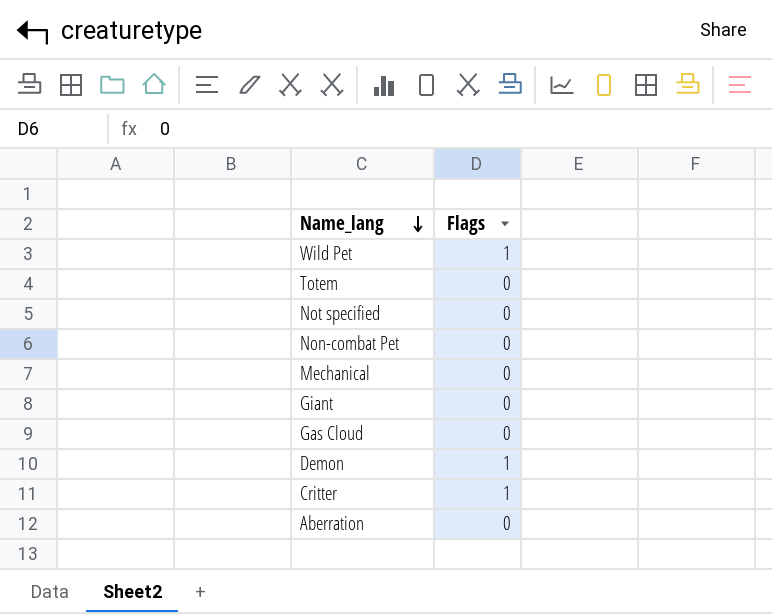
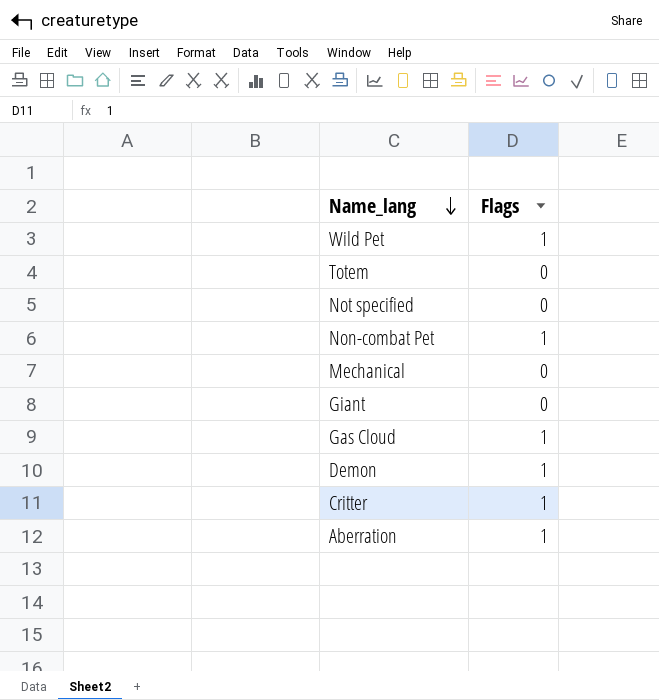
Non-combat Pet | Flags: 0 -> 1
Gas Cloud | Flags: 0 -> 1
Aberration | Flags: 0 -> 1

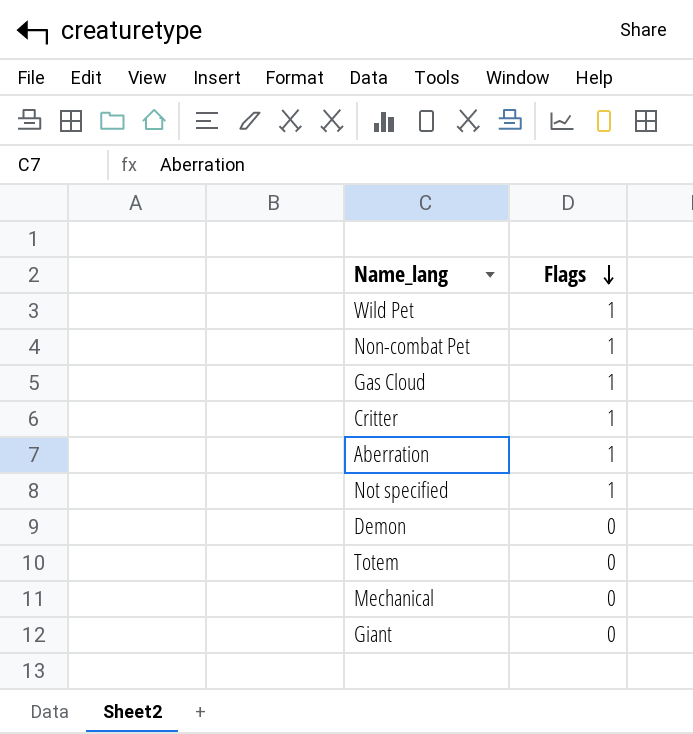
row order: Name_lang descending -> Flags descending
Not specified | Flags: 0 -> 1
Demon | Flags: 1 -> 0

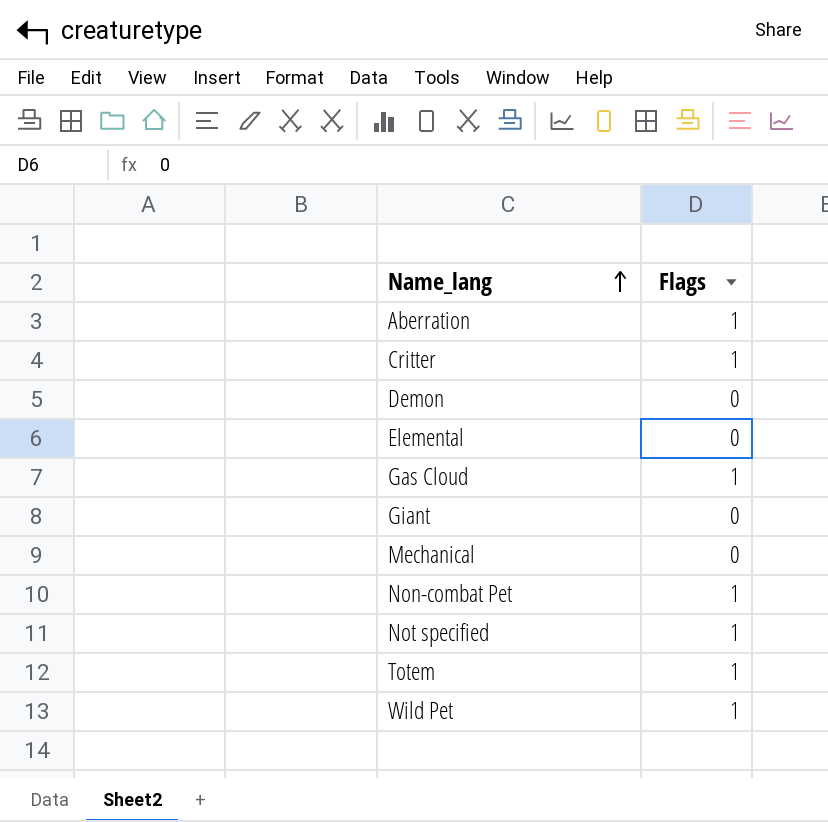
row order: Flags descending -> Name_lang ascending
row Elemental: none -> 0
Totem | Flags: 0 -> 1

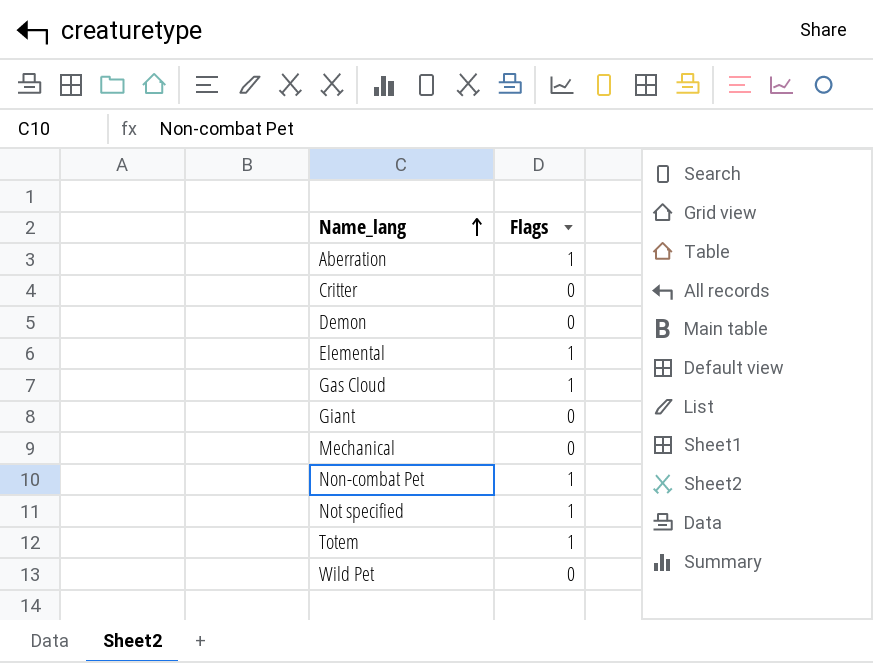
Critter | Flags: 1 -> 0
Elemental | Flags: 0 -> 1
Wild Pet | Flags: 1 -> 0

